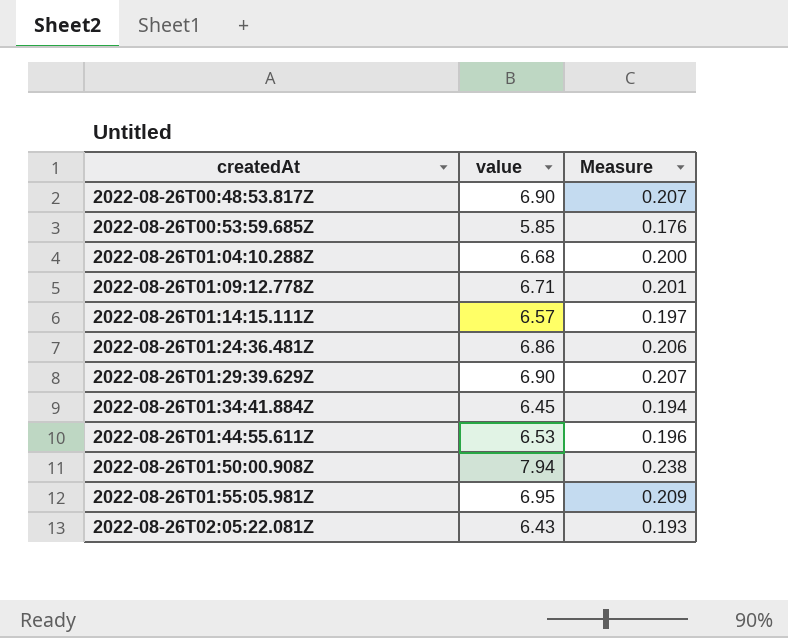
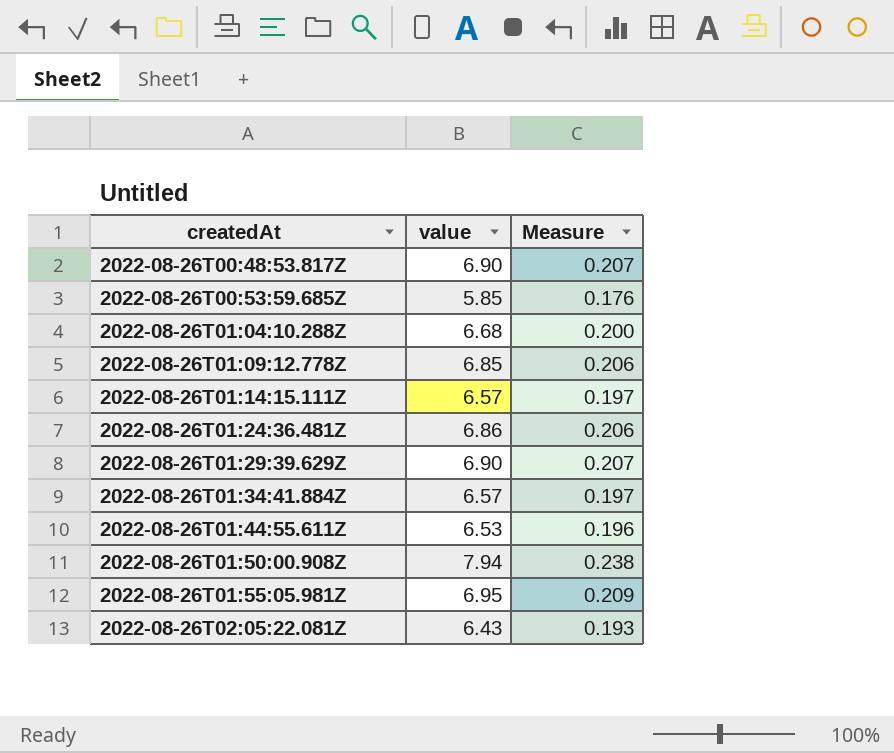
2022-08-26T01:09:12.778Z | value: 6.71 -> 6.85
2022-08-26T01:09:12.778Z | Measure: 0.201 -> 0.206
2022-08-26T01:34:41.884Z | value: 6.45 -> 6.57
2022-08-26T01:34:41.884Z | Measure: 0.194 -> 0.197

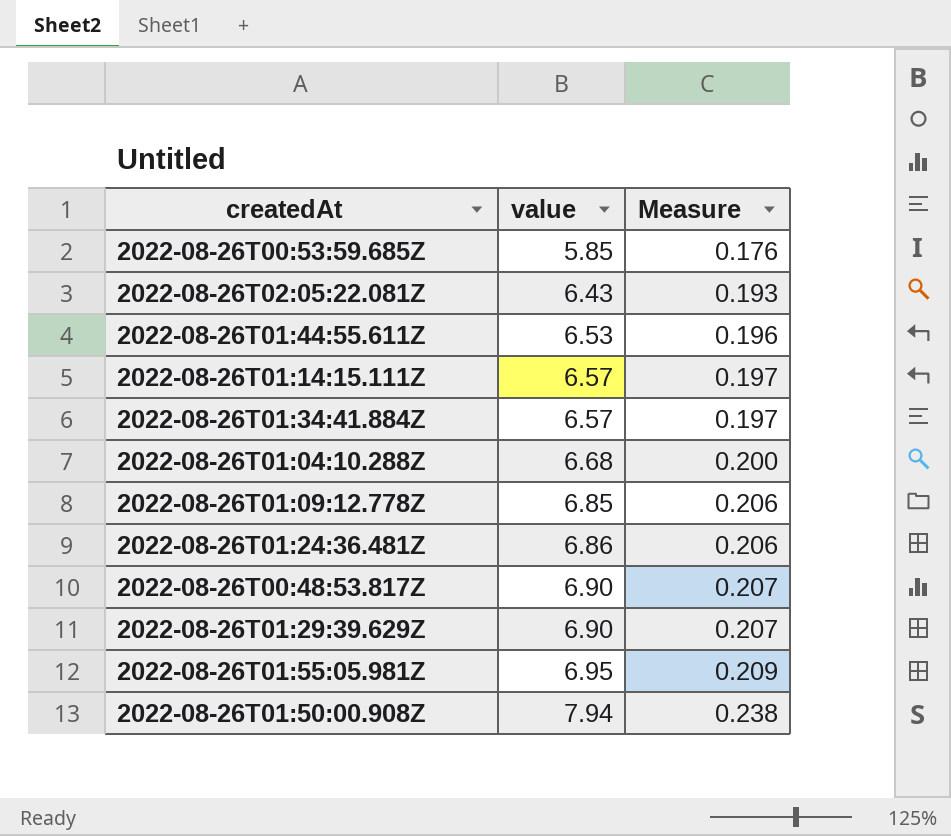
row order: createdAt ascending -> value ascending

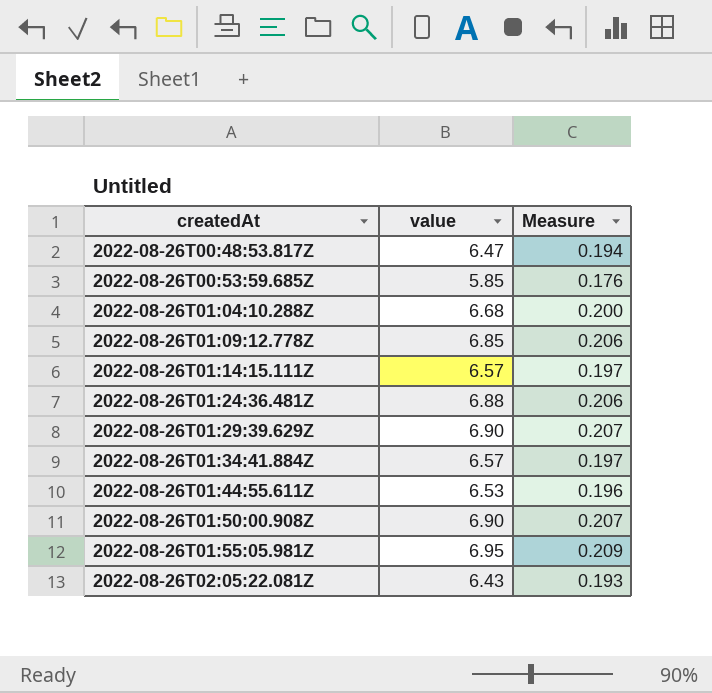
row order: value ascending -> createdAt ascending
2022-08-26T00:48:53.817Z | value: 6.90 -> 6.47
2022-08-26T00:48:53.817Z | Measure: 0.207 -> 0.194
2022-08-26T01:24:36.481Z | value: 6.86 -> 6.88
2022-08-26T01:50:00.908Z | value: 7.94 -> 6.90
2022-08-26T01:50:00.908Z | Measure: 0.238 -> 0.207

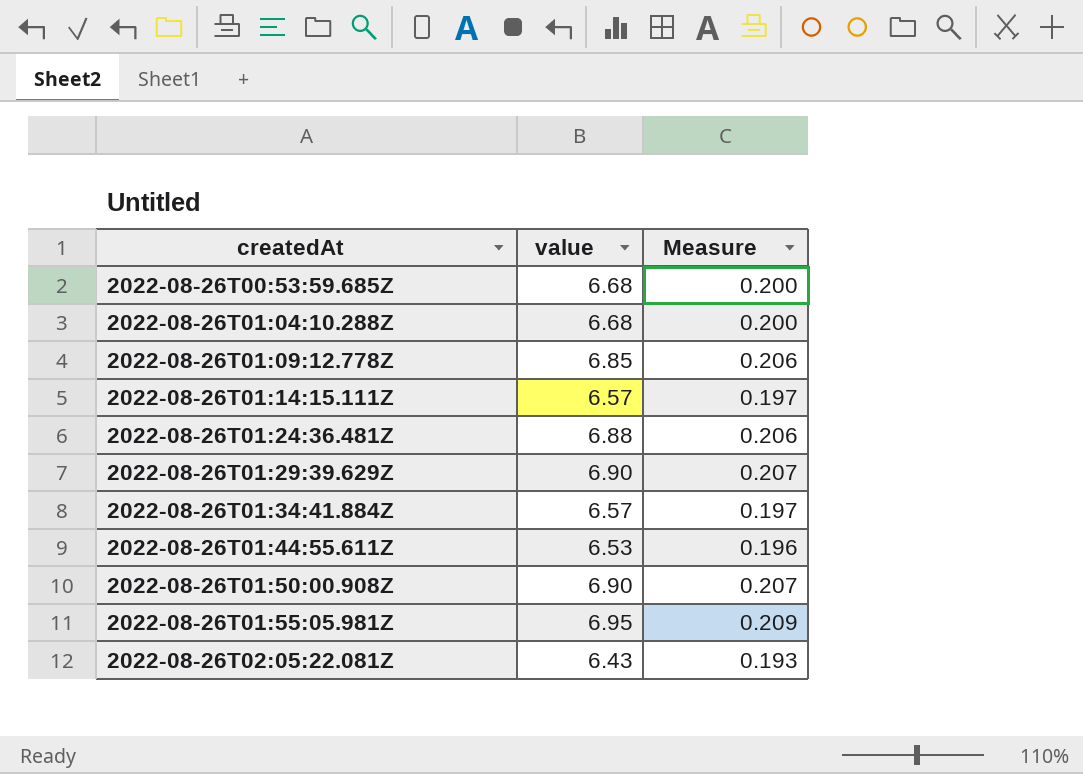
row 2022-08-26T00:48:53.817Z: 6.47 | 0.194 -> none
2022-08-26T00:53:59.685Z | value: 5.85 -> 6.68
2022-08-26T00:53:59.685Z | Measure: 0.176 -> 0.200

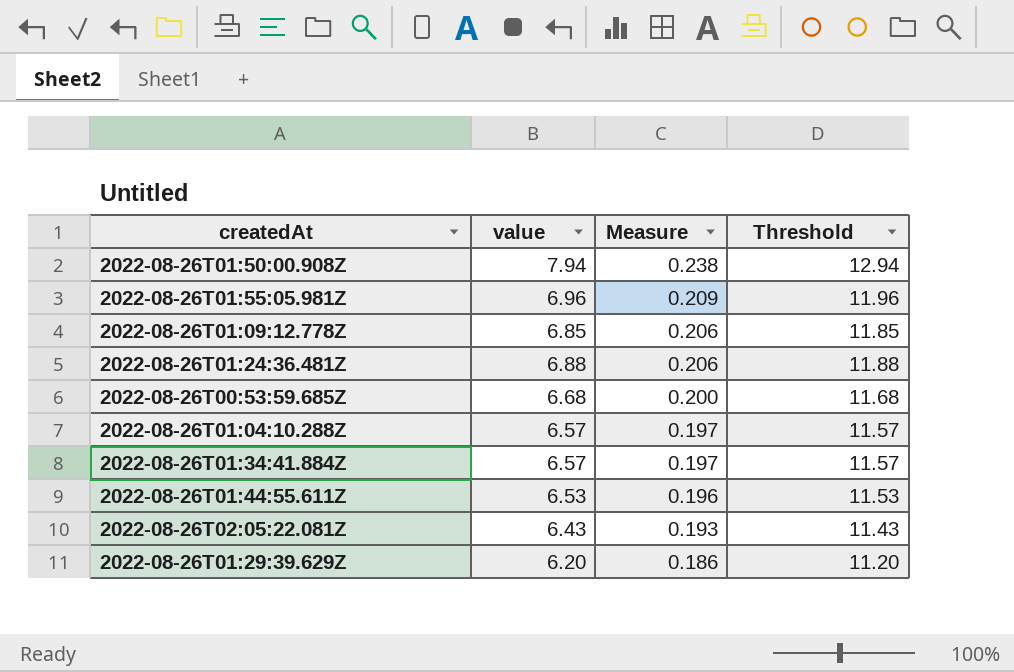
row order: createdAt ascending -> Measure descending
column Threshold | formula: none -> [value] + 5
row 2022-08-26T01:14:15.111Z: 6.57 | 0.197 -> none
2022-08-26T01:50:00.908Z | value: 6.90 -> 7.94
2022-08-26T01:50:00.908Z | Measure: 0.207 -> 0.238
2022-08-26T01:55:05.981Z | value: 6.95 -> 6.96
2022-08-26T01:04:10.288Z | value: 6.68 -> 6.57
2022-08-26T01:04:10.288Z | Measure: 0.200 -> 0.197
2022-08-26T01:29:39.629Z | value: 6.90 -> 6.20
2022-08-26T01:29:39.629Z | Measure: 0.207 -> 0.186

